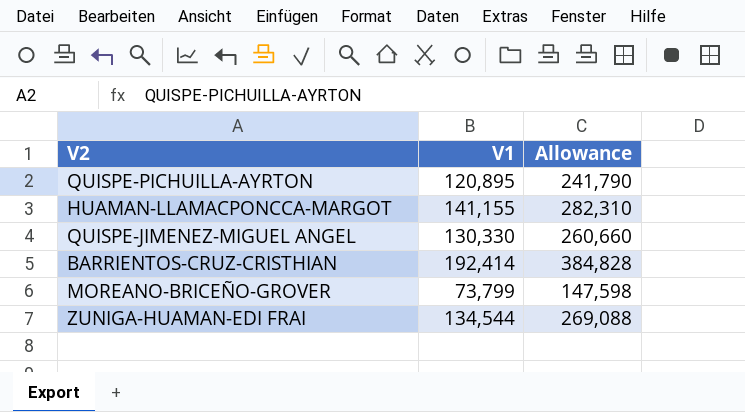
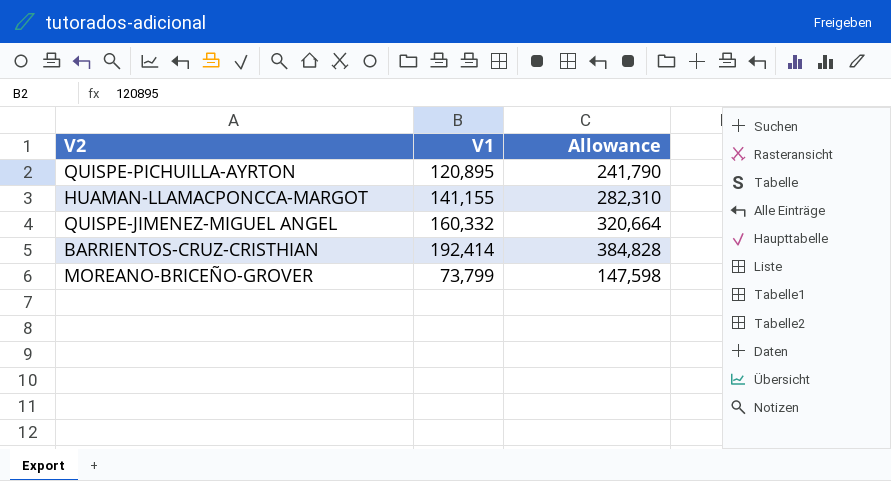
row ZUNIGA-HUAMAN-EDI FRAI: 134,544 | 269,088 -> none
QUISPE-JIMENEZ-MIGUEL ANGEL | V1: 130,330 -> 160,332
QUISPE-JIMENEZ-MIGUEL ANGEL | Allowance: 260,660 -> 320,664

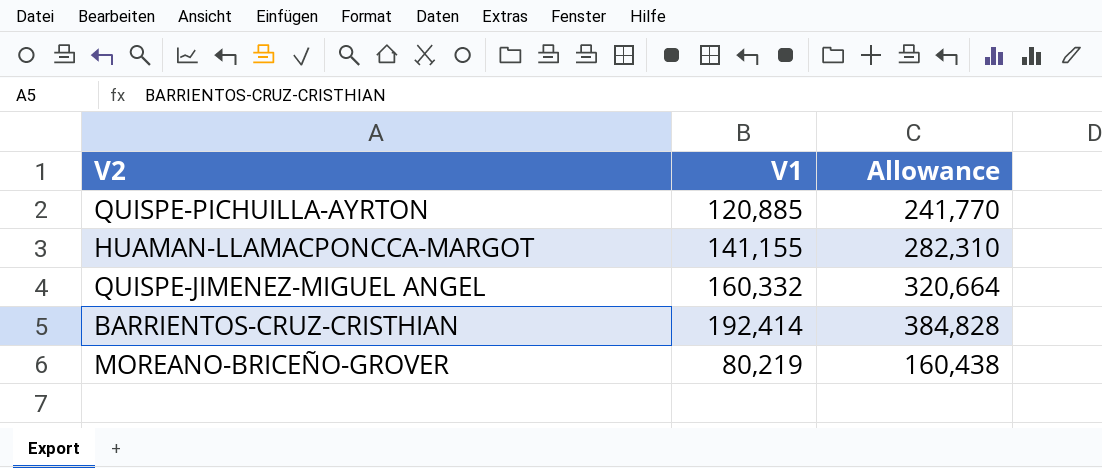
QUISPE-PICHUILLA-AYRTON | V1: 120,895 -> 120,885
QUISPE-PICHUILLA-AYRTON | Allowance: 241,790 -> 241,770
MOREANO-BRICEÑO-GROVER | V1: 73,799 -> 80,219
MOREANO-BRICEÑO-GROVER | Allowance: 147,598 -> 160,438

